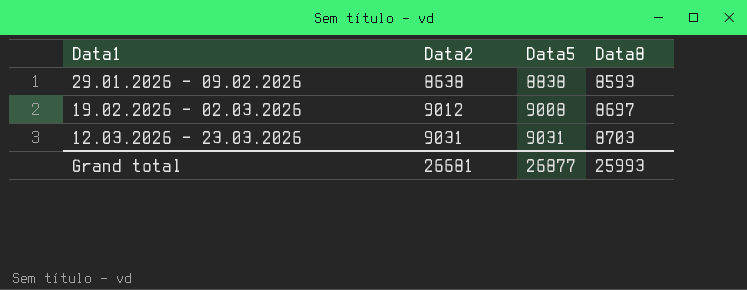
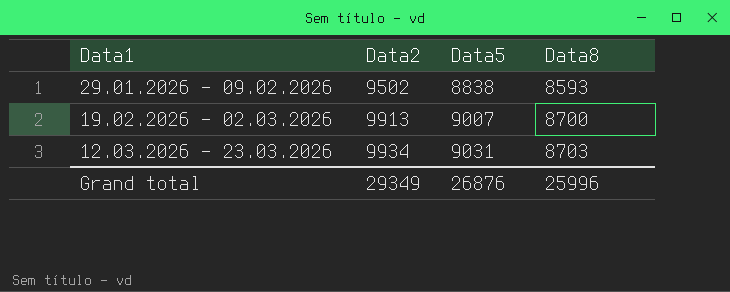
29.01.2026 - 09.02.2026 | Data2: 8638 -> 9502
19.02.2026 - 02.03.2026 | Data2: 9012 -> 9913
19.02.2026 - 02.03.2026 | Data5: 9008 -> 9007
19.02.2026 - 02.03.2026 | Data8: 8697 -> 8700
12.03.2026 - 23.03.2026 | Data2: 9031 -> 9934
Grand total | Data2: 26681 -> 29349
Grand total | Data5: 26877 -> 26876
Grand total | Data8: 25993 -> 25996

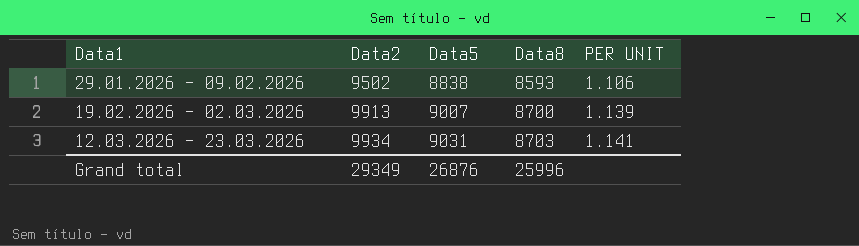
column PER UNIT | formula: none -> [Data2] / [Data8]

